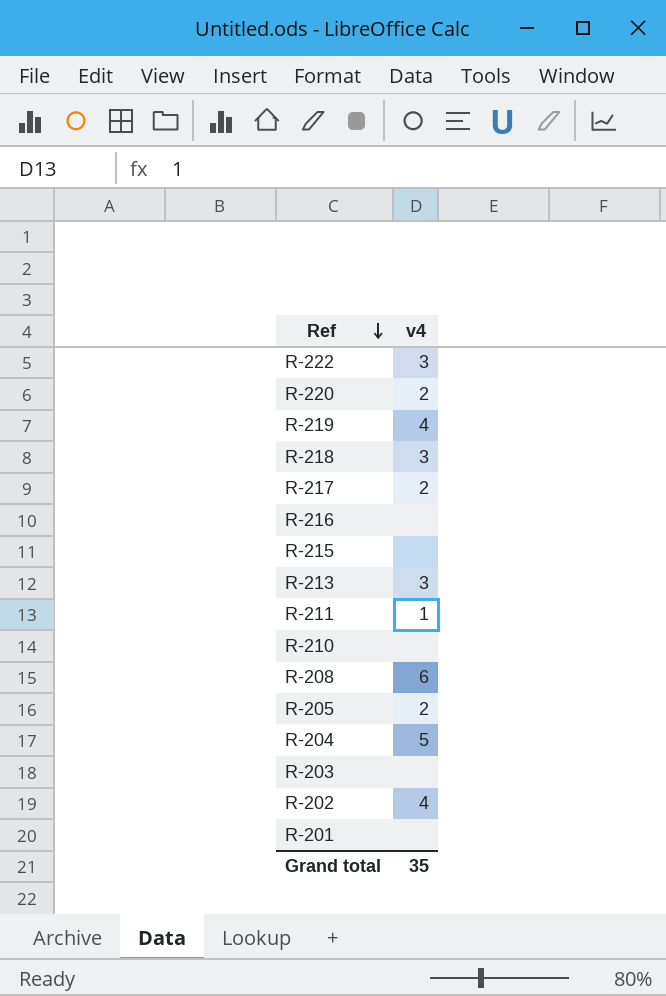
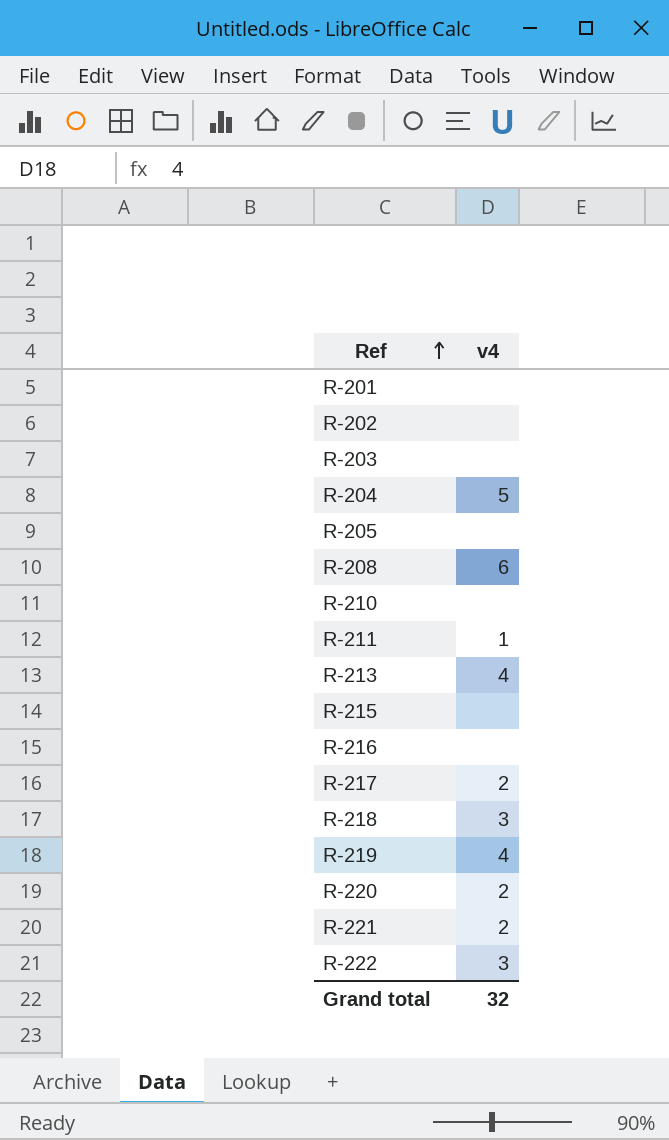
row order: Ref descending -> Ref ascending
R-202 | v4: 4 -> none
R-205 | v4: 2 -> none
R-213 | v4: 3 -> 4
row R-221: none -> 2
Grand total | v4: 35 -> 32

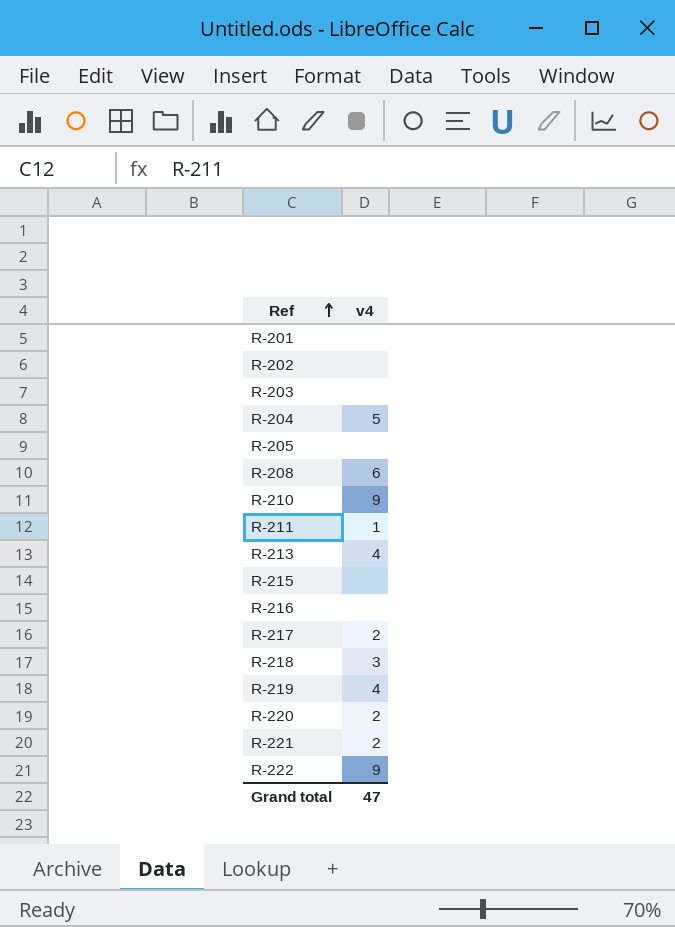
R-210 | v4: none -> 9
R-222 | v4: 3 -> 9
Grand total | v4: 32 -> 47

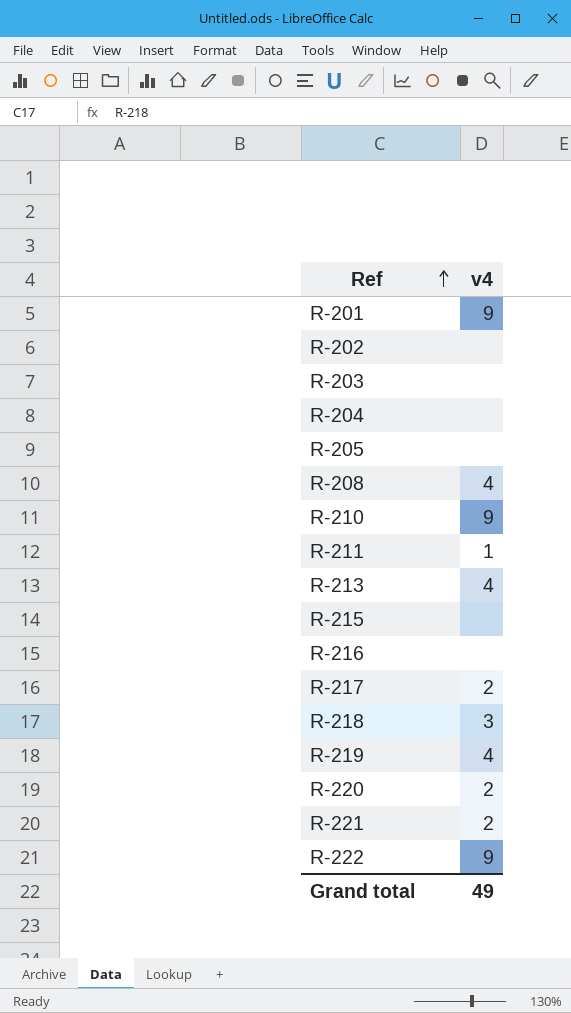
R-201 | v4: none -> 9
R-204 | v4: 5 -> none
R-208 | v4: 6 -> 4
Grand total | v4: 47 -> 49

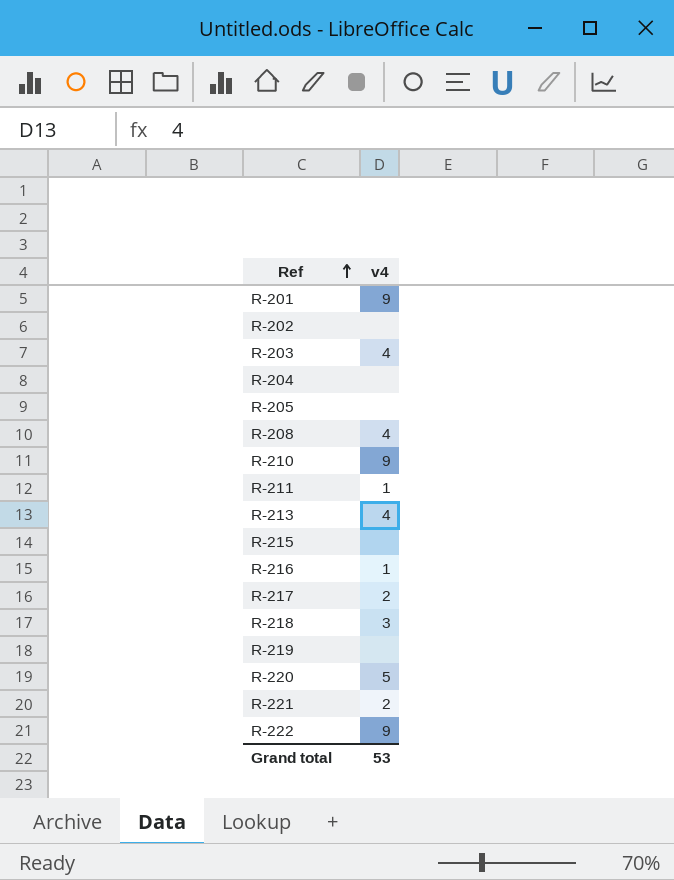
R-203 | v4: none -> 4
R-216 | v4: none -> 1
R-219 | v4: 4 -> none
R-220 | v4: 2 -> 5
Grand total | v4: 49 -> 53

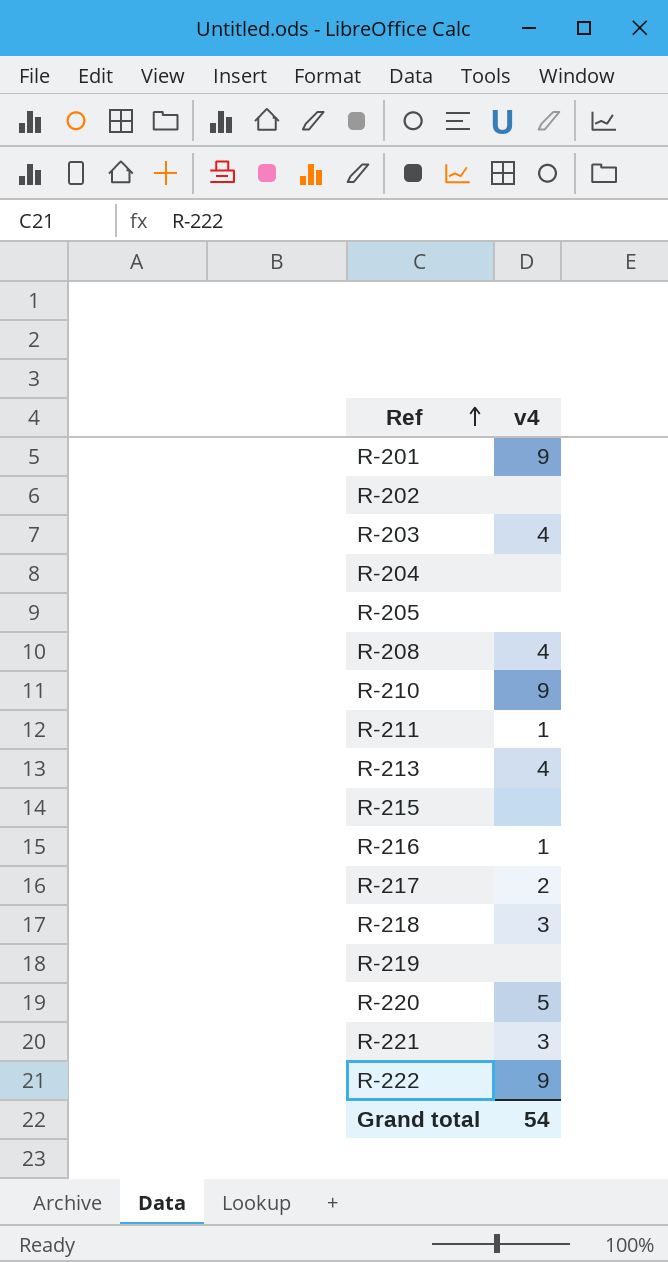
R-221 | v4: 2 -> 3
Grand total | v4: 53 -> 54

